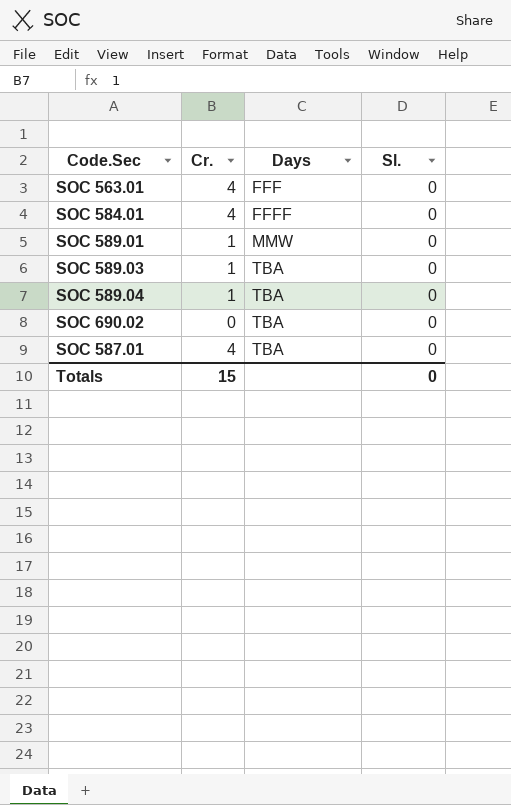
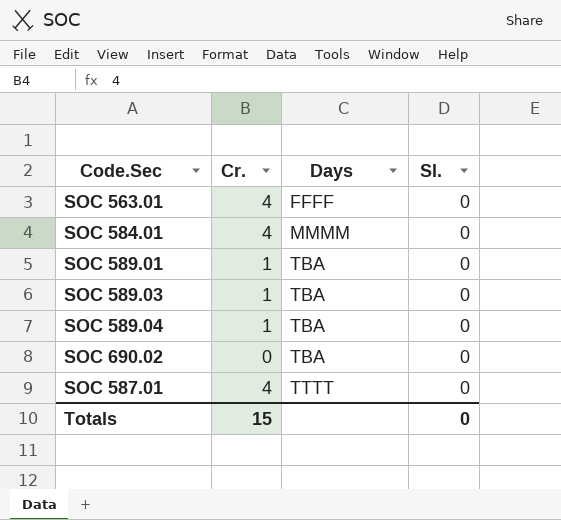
SOC 563.01 | Days: FFF -> FFFF
SOC 584.01 | Days: FFFF -> MMMM
SOC 589.01 | Days: MMW -> TBA
SOC 587.01 | Days: TBA -> TTTT

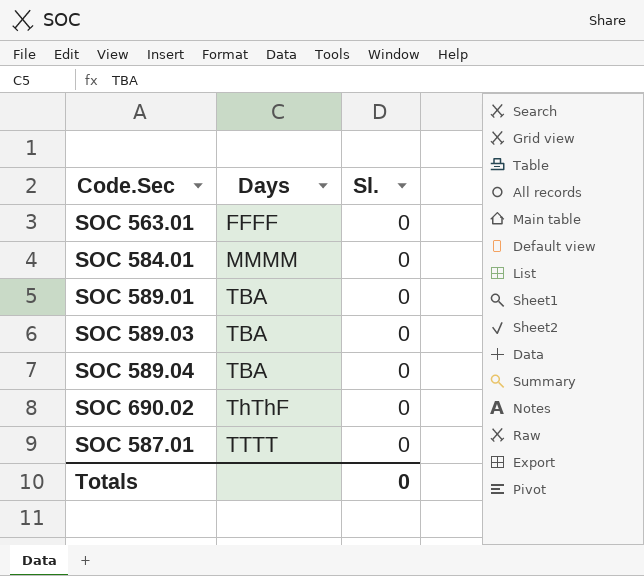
column Cr. | position: 2 -> none
SOC 690.02 | Days: TBA -> ThThF

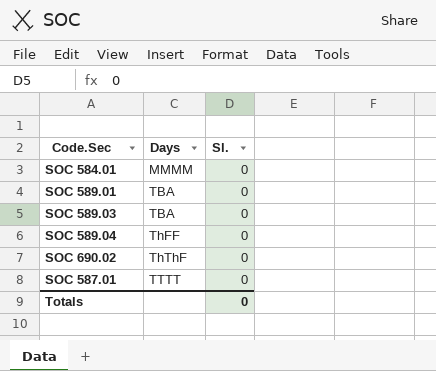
row SOC 563.01: FFFF | 0 -> none
SOC 589.04 | Days: TBA -> ThFF

